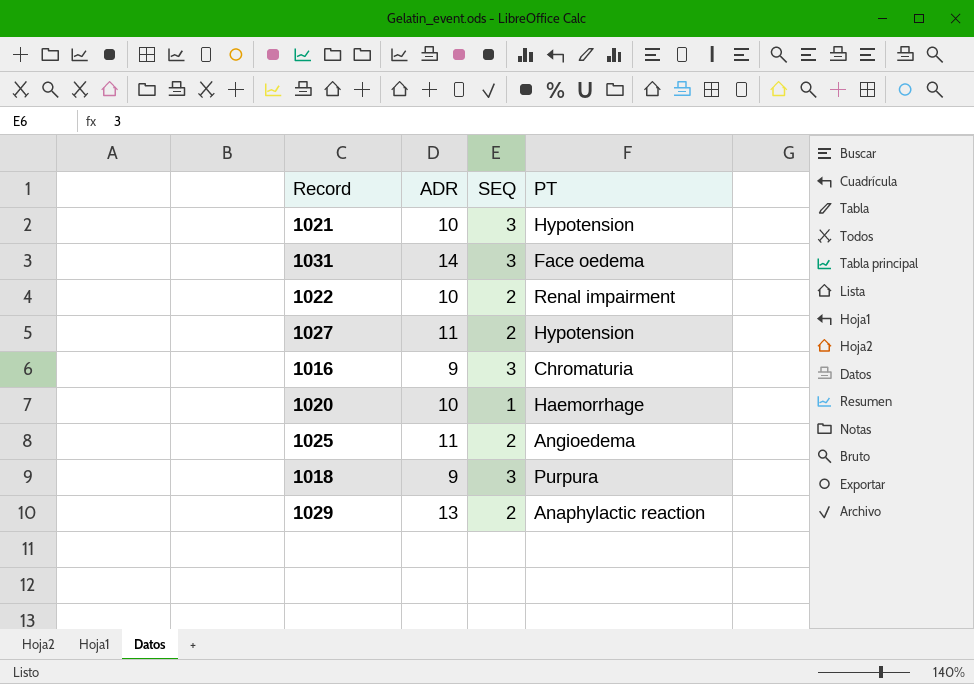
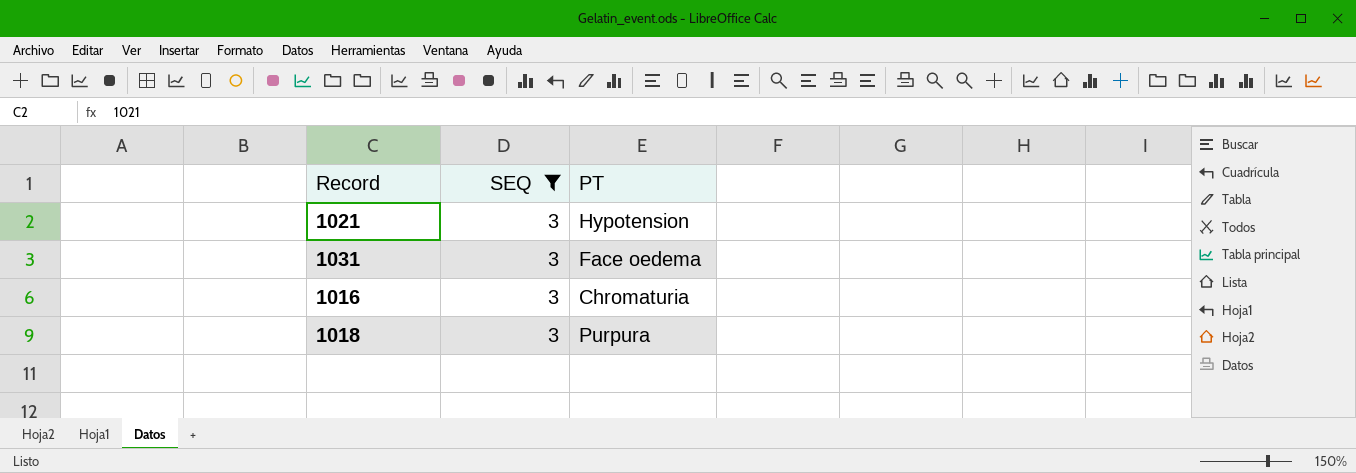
filter: none -> SEQ = 3
column ADR | position: 2 -> none

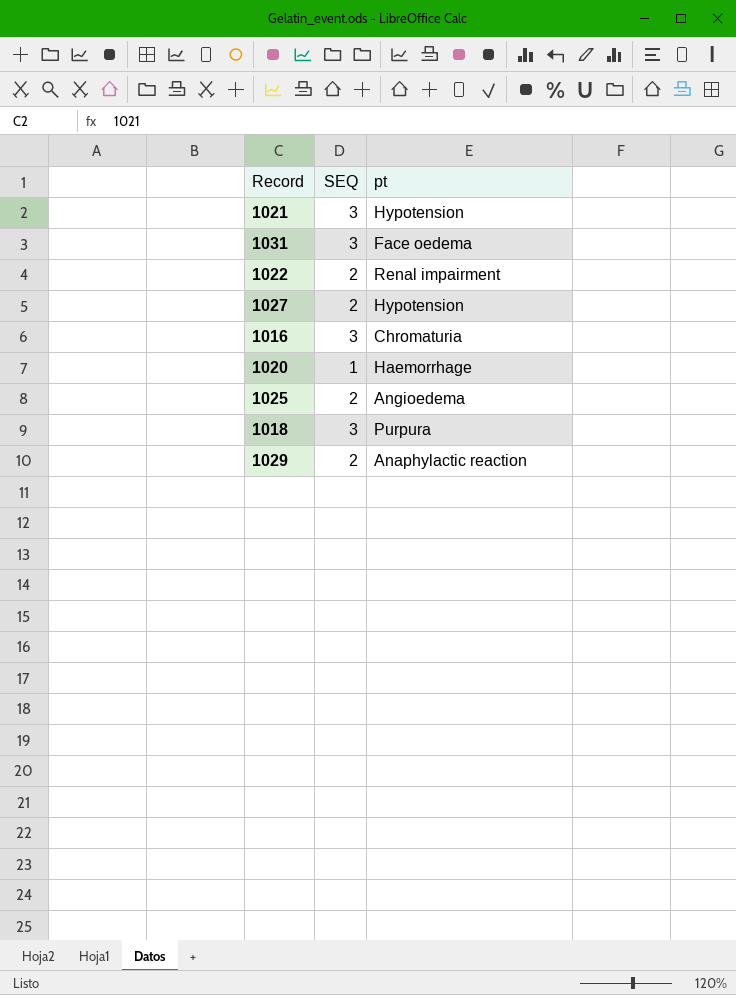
filter: SEQ = 3 -> none
column name: PT -> pt

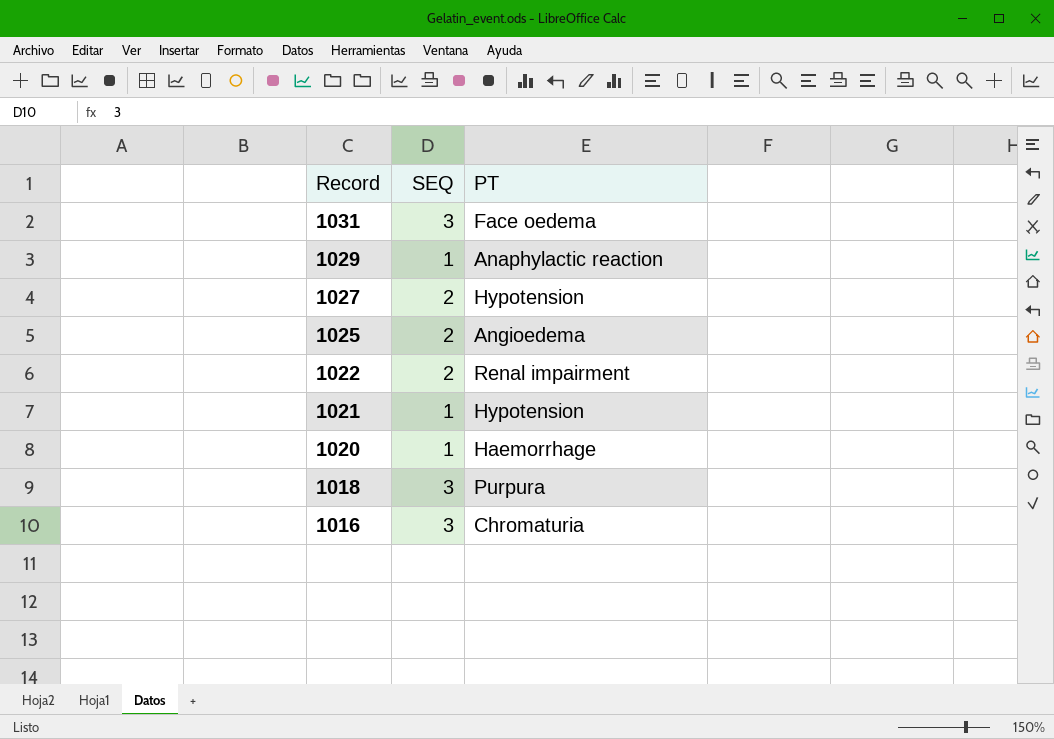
row order: none -> Record descending
column name: pt -> PT
1029 | SEQ: 2 -> 1
1021 | SEQ: 3 -> 1

